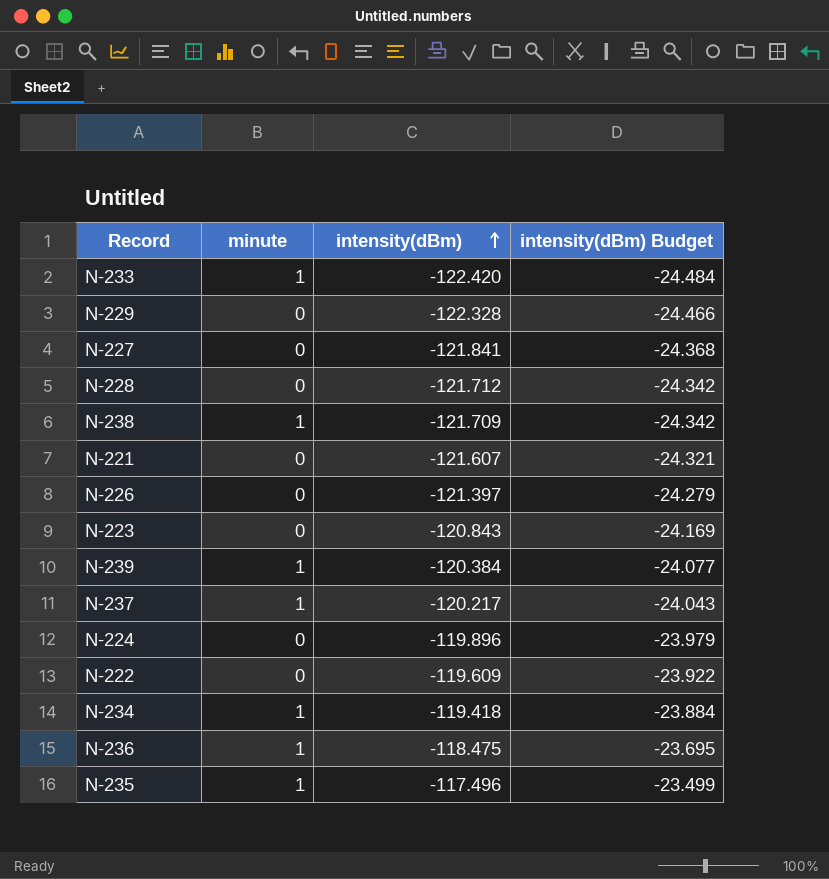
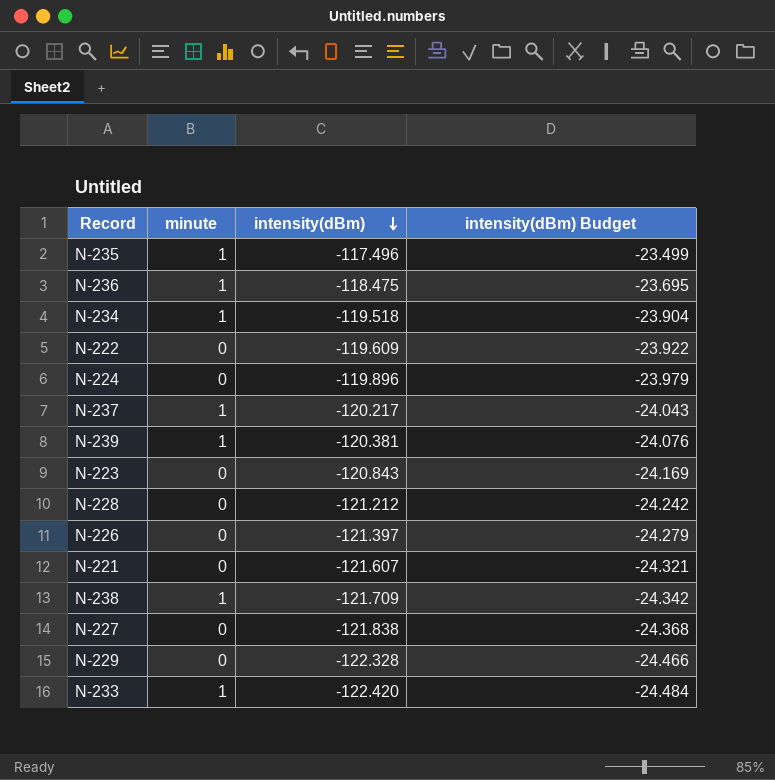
row order: intensity(dBm) ascending -> intensity(dBm) descending
N-234 | intensity(dBm): -119.418 -> -119.518
N-234 | intensity(dBm) Budget: -23.884 -> -23.904
N-239 | intensity(dBm): -120.384 -> -120.381
N-239 | intensity(dBm) Budget: -24.077 -> -24.076
N-228 | intensity(dBm): -121.712 -> -121.212
N-228 | intensity(dBm) Budget: -24.342 -> -24.242
N-227 | intensity(dBm): -121.841 -> -121.838

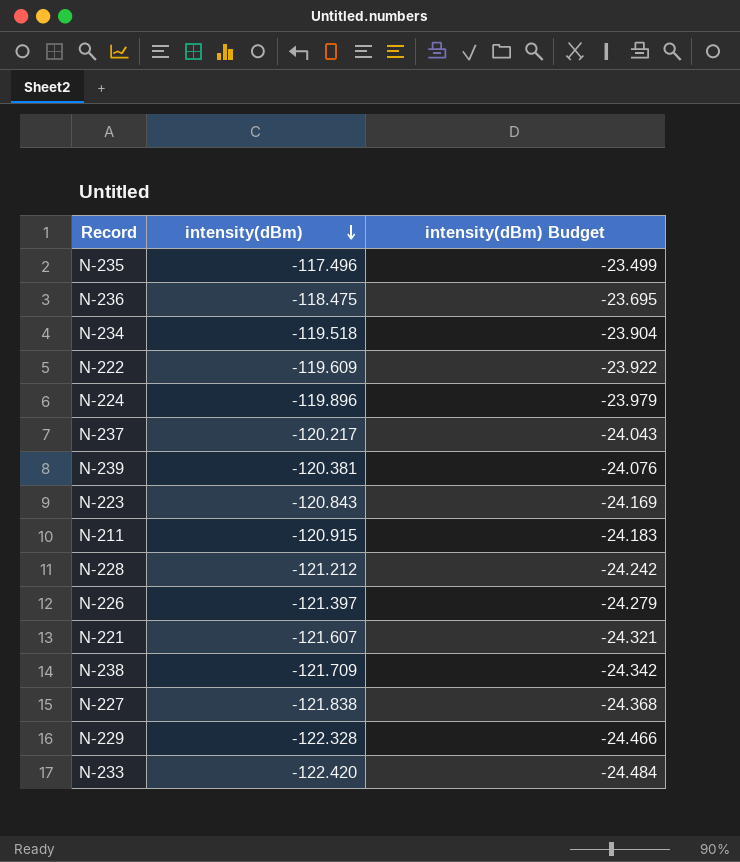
column minute | position: 2 -> none
row N-211: none -> -120.915 | -24.183

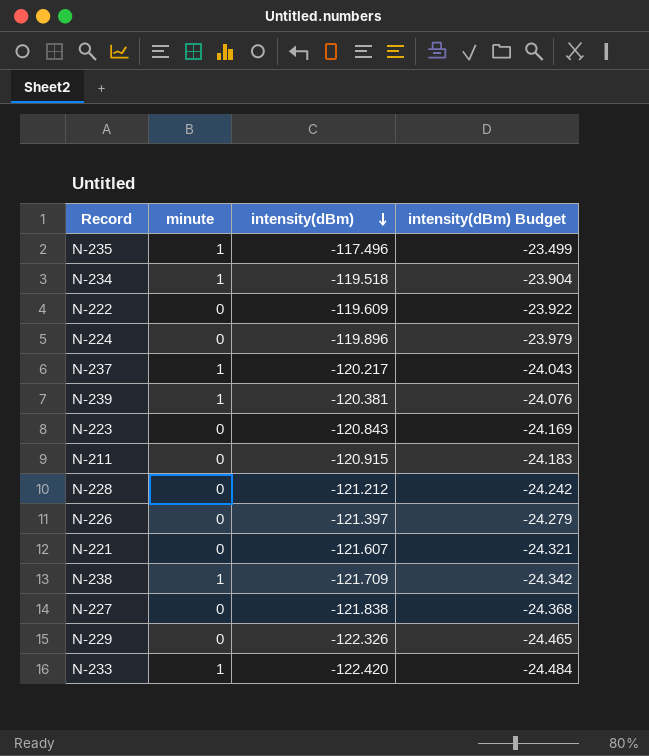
column minute | position: none -> 2
row N-236: -118.475 | -23.695 -> none
N-229 | intensity(dBm): -122.328 -> -122.326
N-229 | intensity(dBm) Budget: -24.466 -> -24.465

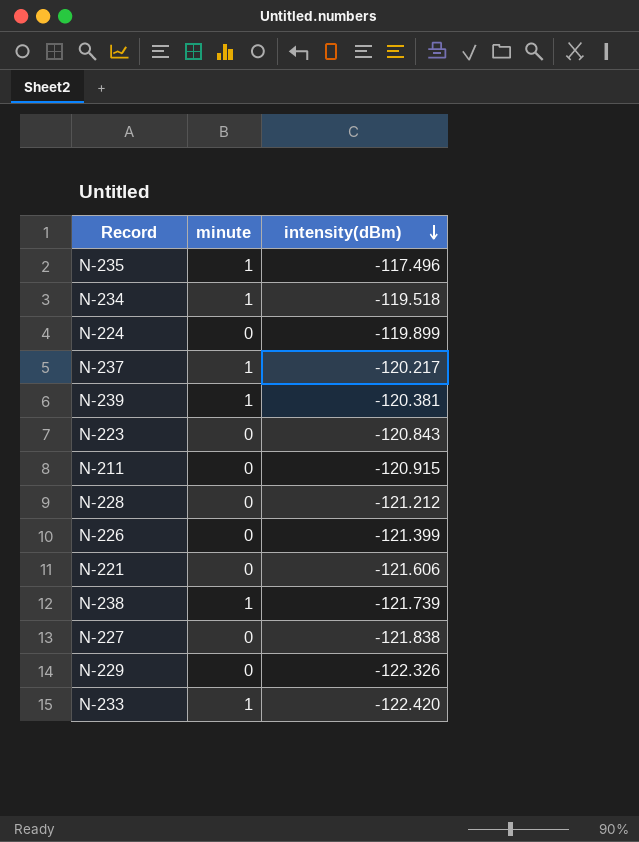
column intensity(dBm) Budget | formula: [intensity(dBm)] * 0.2 -> none
row N-222: 0 | -119.609 | -23.922 -> none
N-224 | intensity(dBm): -119.896 -> -119.899
N-226 | intensity(dBm): -121.397 -> -121.399
N-221 | intensity(dBm): -121.607 -> -121.606
N-238 | intensity(dBm): -121.709 -> -121.739

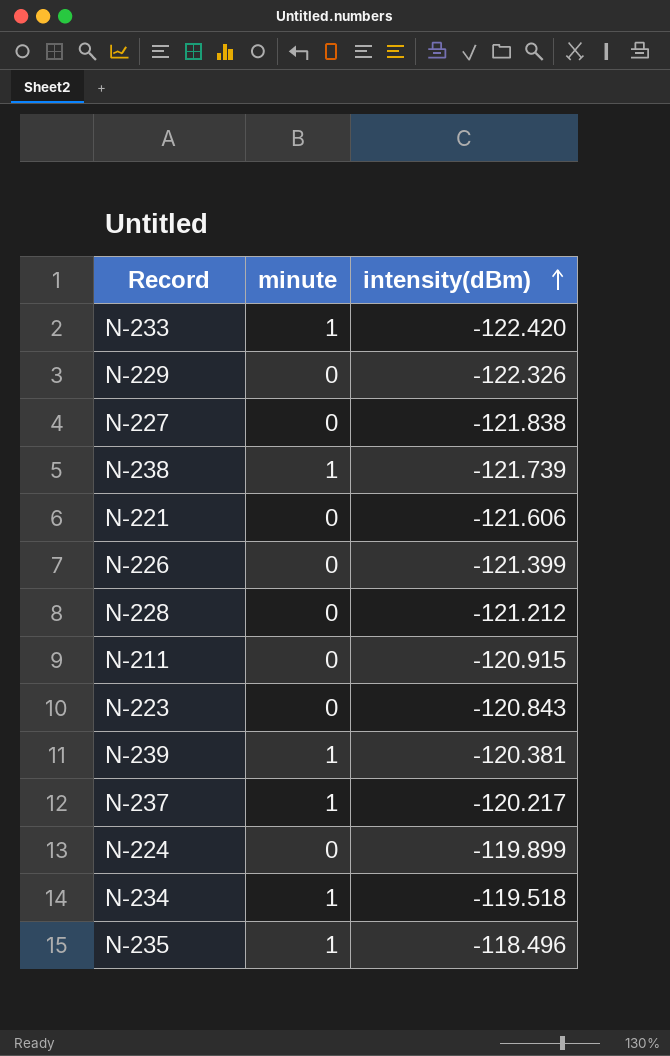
row order: intensity(dBm) descending -> intensity(dBm) ascending
N-235 | intensity(dBm): -117.496 -> -118.496

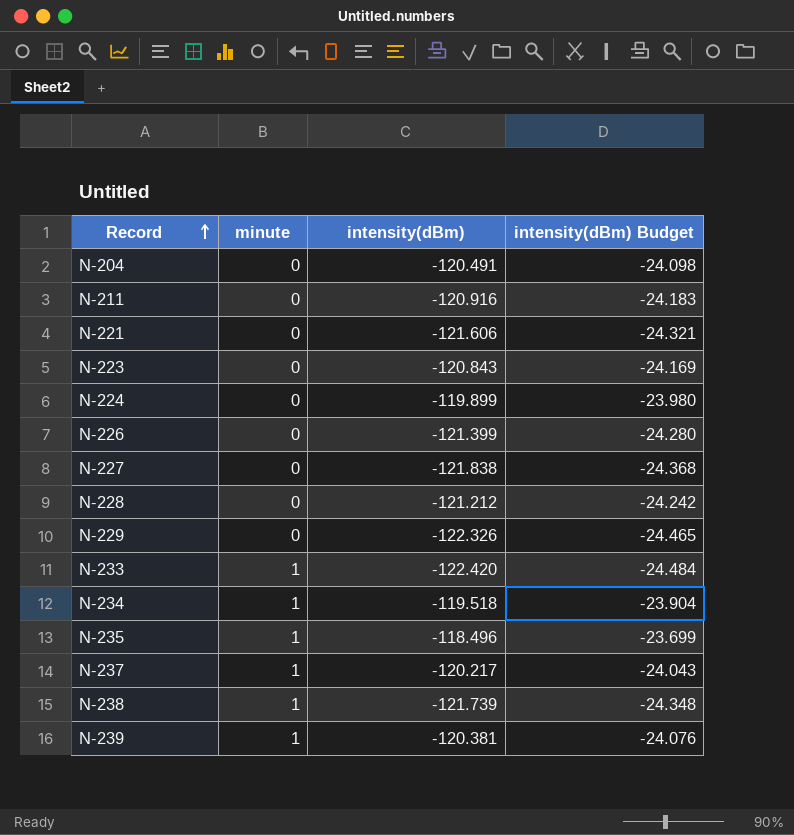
row order: intensity(dBm) ascending -> Record ascending
column intensity(dBm) Budget | formula: none -> [intensity(dBm)] * 0.2
row N-204: none -> 0 | -120.491 | -24.098
N-211 | intensity(dBm): -120.915 -> -120.916

